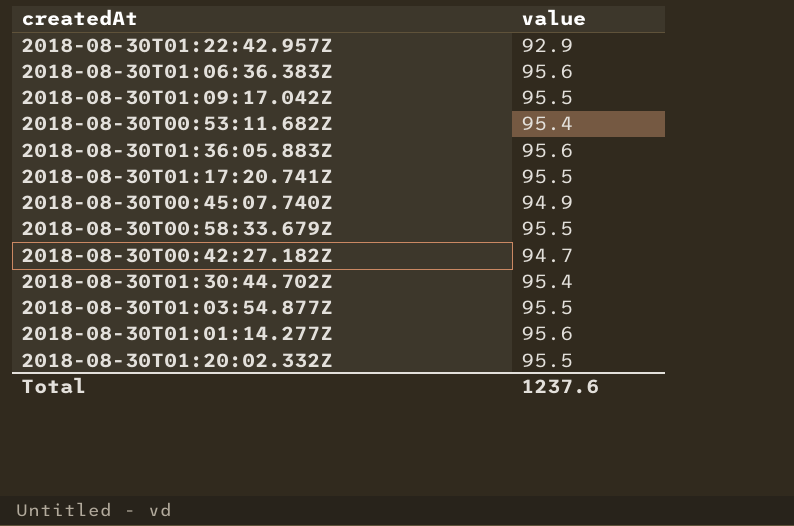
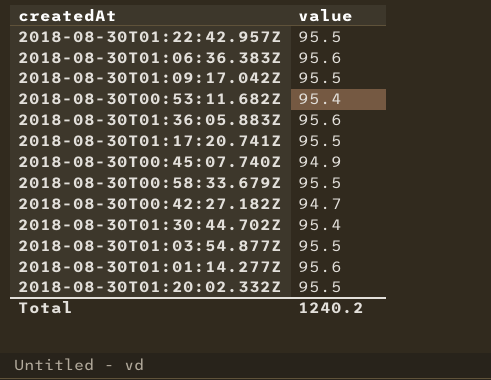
2018-08-30T01:22:42.957Z | value: 92.9 -> 95.5
Total | value: 1237.6 -> 1240.2

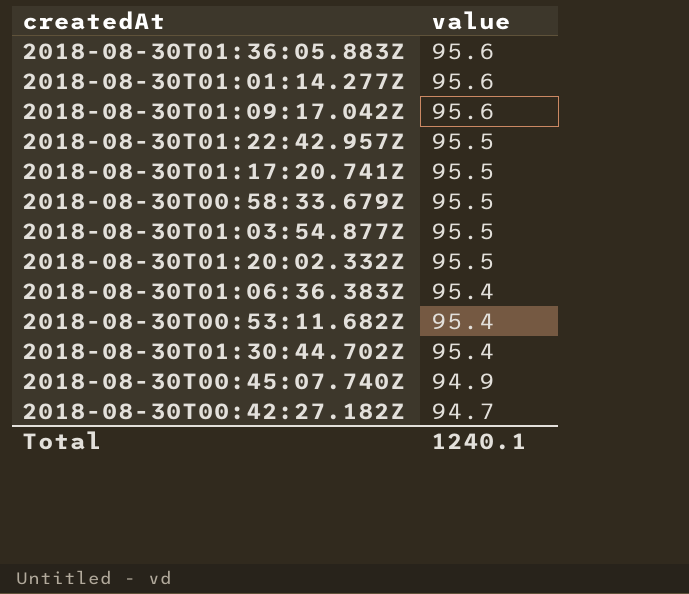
row order: none -> value descending
2018-08-30T01:09:17.042Z | value: 95.5 -> 95.6
2018-08-30T01:06:36.383Z | value: 95.6 -> 95.4
Total | value: 1240.2 -> 1240.1

